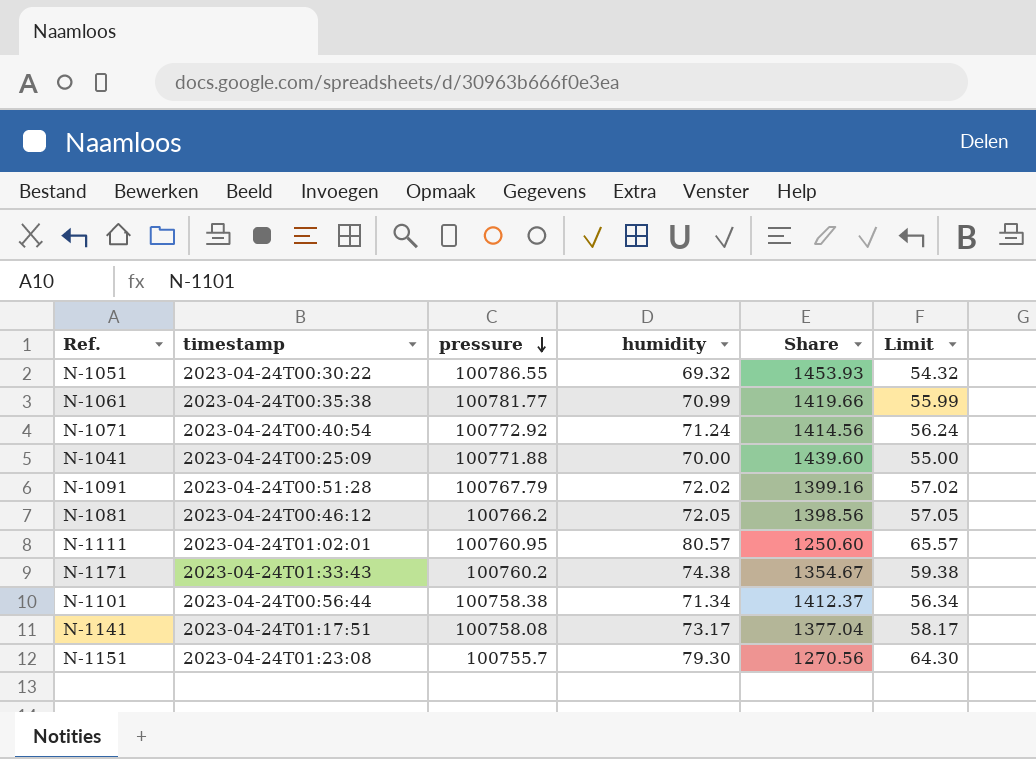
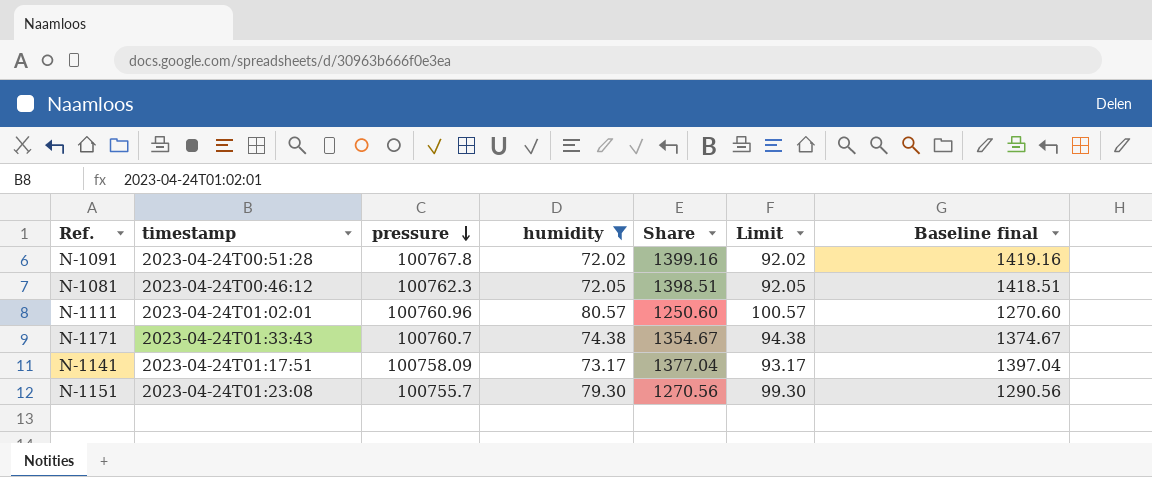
filter: none -> humidity >= 72.02
column Limit | formula: [humidity] - 15 -> [humidity] + 20
column Baseline final | formula: none -> [Share] + 20
N-1091 | pressure: 100767.79 -> 100767.8
N-1081 | pressure: 100766.2 -> 100762.3
N-1081 | Share: 1398.56 -> 1398.51
N-1111 | pressure: 100760.95 -> 100760.96
N-1171 | pressure: 100760.2 -> 100760.7
N-1141 | pressure: 100758.08 -> 100758.09

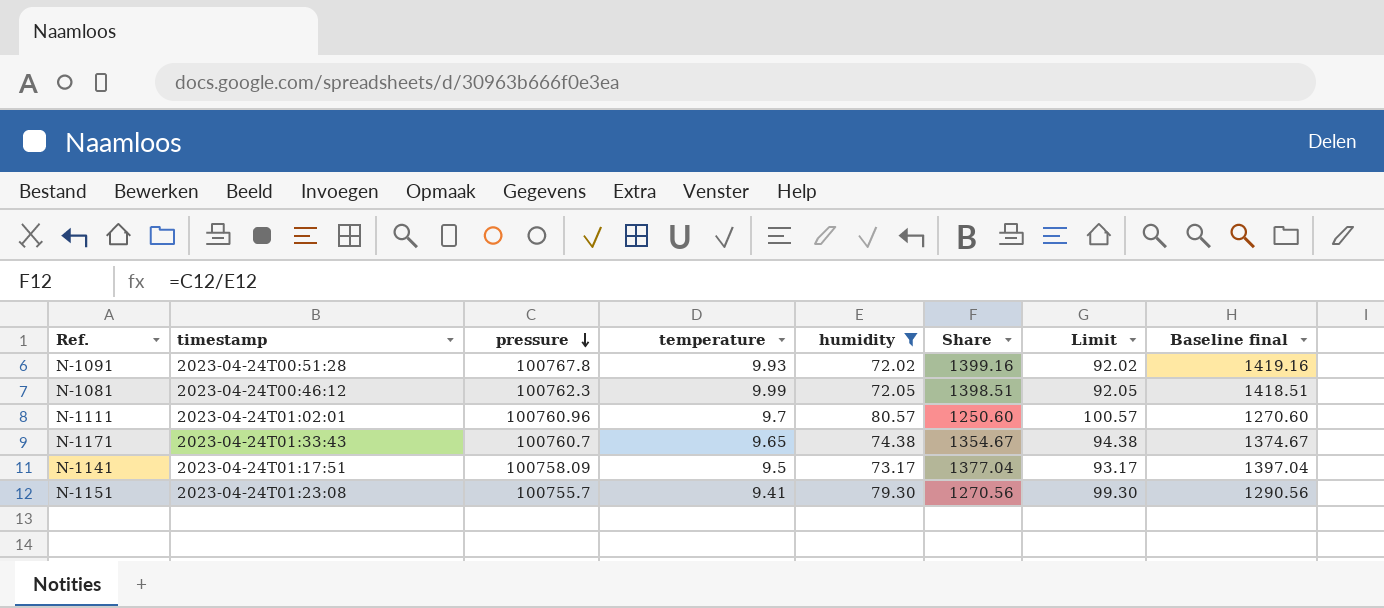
column temperature | position: none -> 4

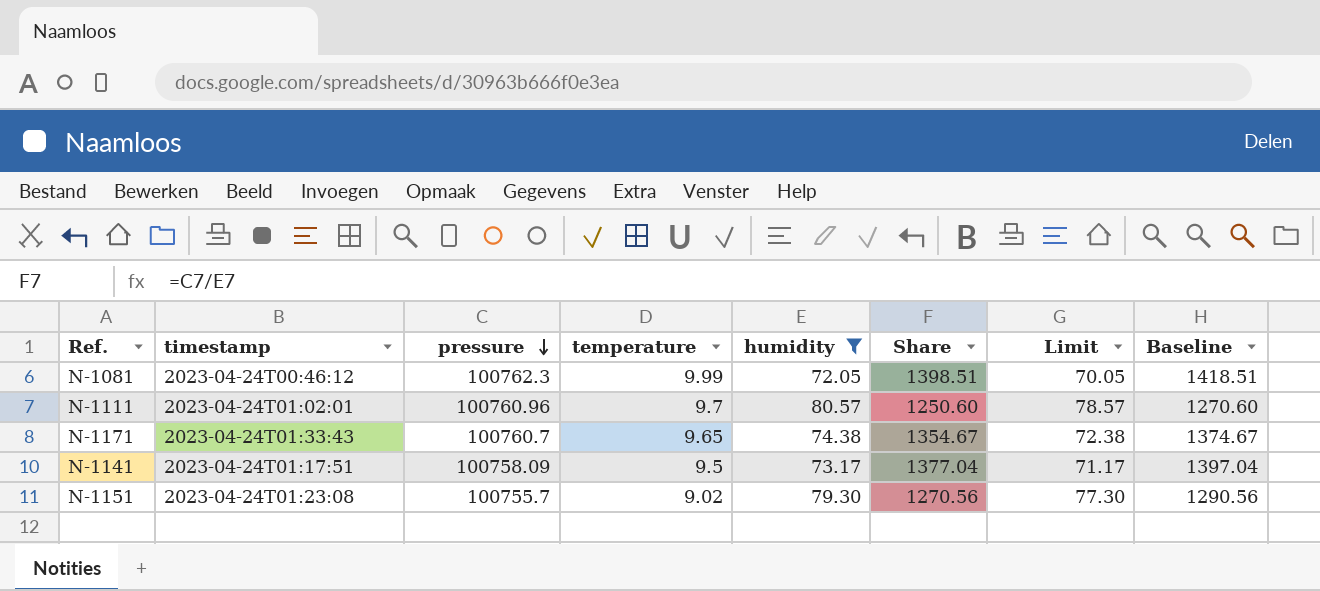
column Limit | formula: [humidity] + 20 -> [humidity] - 2
column name: Baseline final -> Baseline
row N-1091: 2023-04-24T00:51:28 | 100767.8 | 9.93 | 72.02 | 1399.16 | 92.02 | 1419.16 -> none
N-1151 | temperature: 9.41 -> 9.02

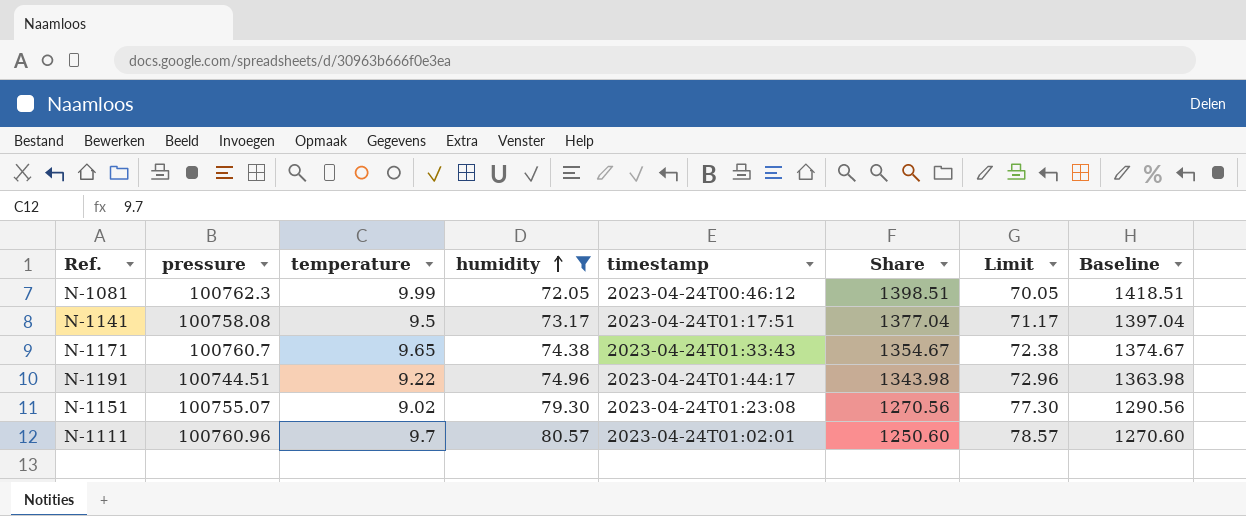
row order: pressure descending -> humidity ascending
column timestamp | position: 2 -> 5
N-1141 | pressure: 100758.09 -> 100758.08
row N-1191: none -> 100744.51 | 9.22 | 74.96 | 2023-04-24T01:44:17 | 1343.98 | 72.96 | 1363.98
N-1151 | pressure: 100755.7 -> 100755.07

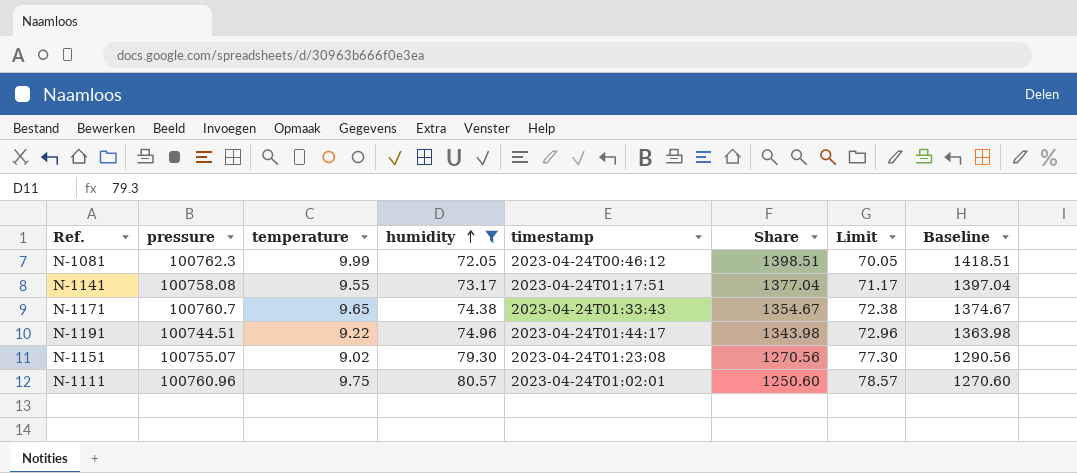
N-1141 | temperature: 9.5 -> 9.55
N-1111 | temperature: 9.7 -> 9.75

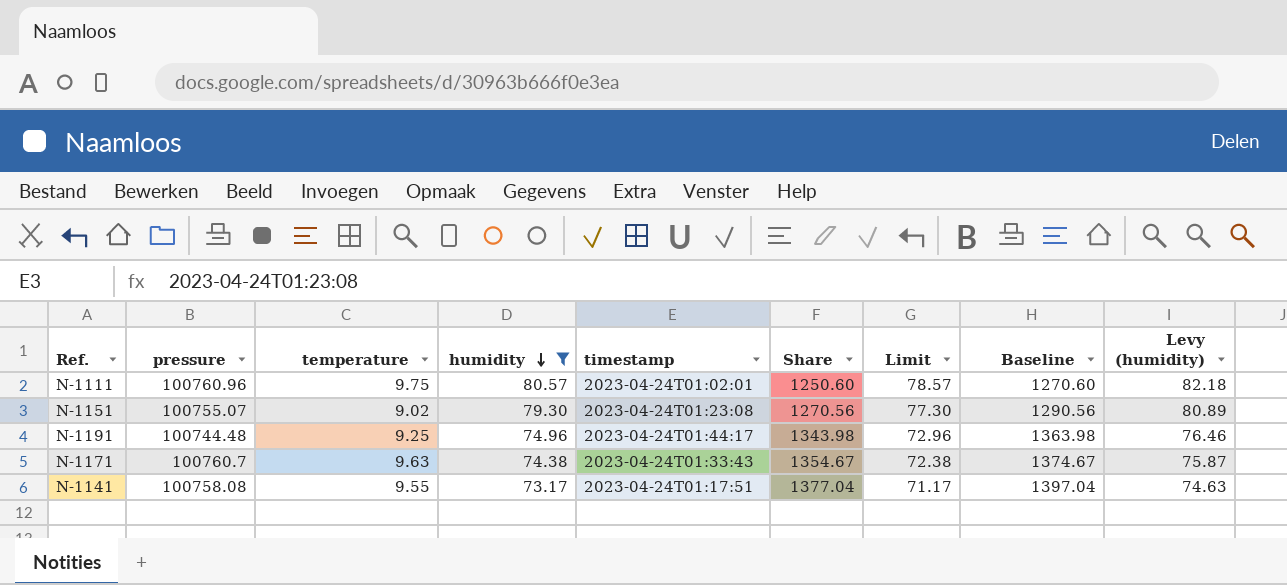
row order: humidity ascending -> humidity descending
column Levy (humidity) | formula: none -> [humidity] * 1.02
row N-1081: 100762.3 | 9.99 | 72.05 | 2023-04-24T00:46:12 | 1398.51 | 70.05 | 1418.51 -> none
N-1191 | pressure: 100744.51 -> 100744.48
N-1191 | temperature: 9.22 -> 9.25
N-1171 | temperature: 9.65 -> 9.63

